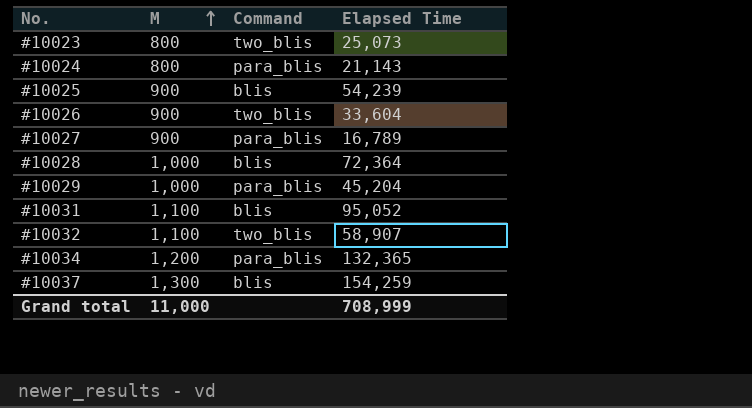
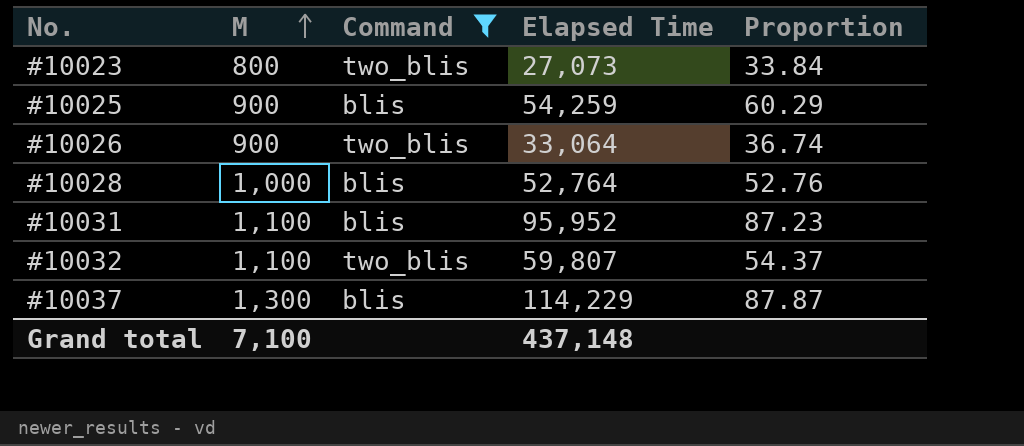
filter: none -> Command != para_blis
column Proportion | formula: none -> [Elapsed Time] / [M]
#10023 | Elapsed Time: 25,073 -> 27,073
#10025 | Elapsed Time: 54,239 -> 54,259
#10026 | Elapsed Time: 33,604 -> 33,064
#10028 | Elapsed Time: 72,364 -> 52,764
#10031 | Elapsed Time: 95,052 -> 95,952
#10032 | Elapsed Time: 58,907 -> 59,807
#10037 | Elapsed Time: 154,259 -> 114,229
Grand total | M: 11,000 -> 7,100
Grand total | Elapsed Time: 708,999 -> 437,148

